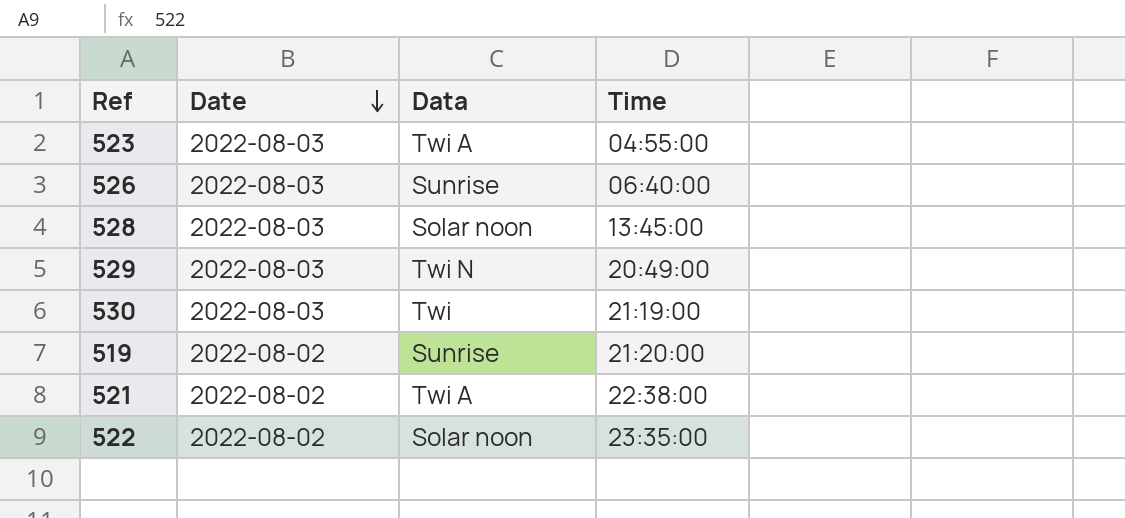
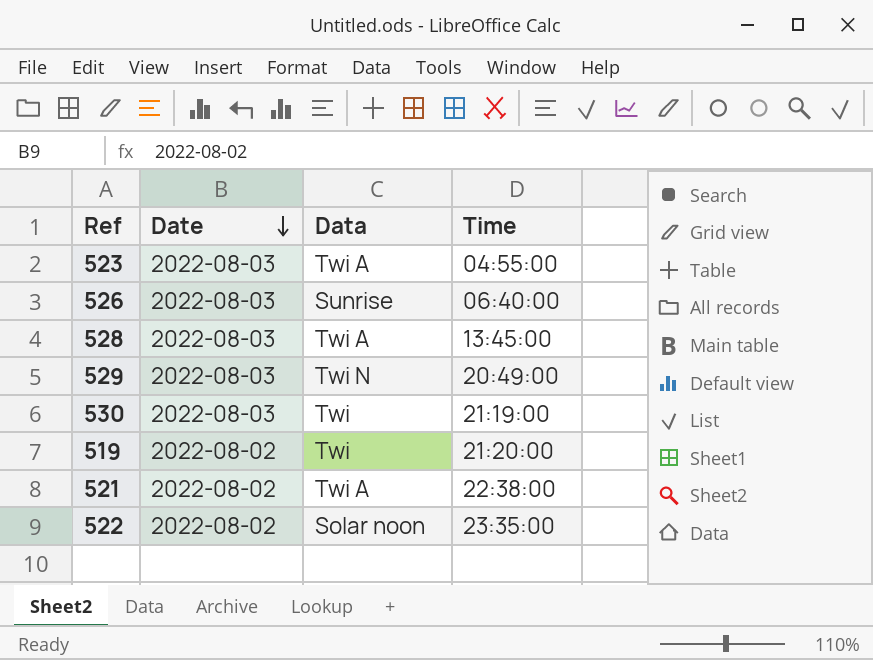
528 | Data: Solar noon -> Twi A
519 | Data: Sunrise -> Twi

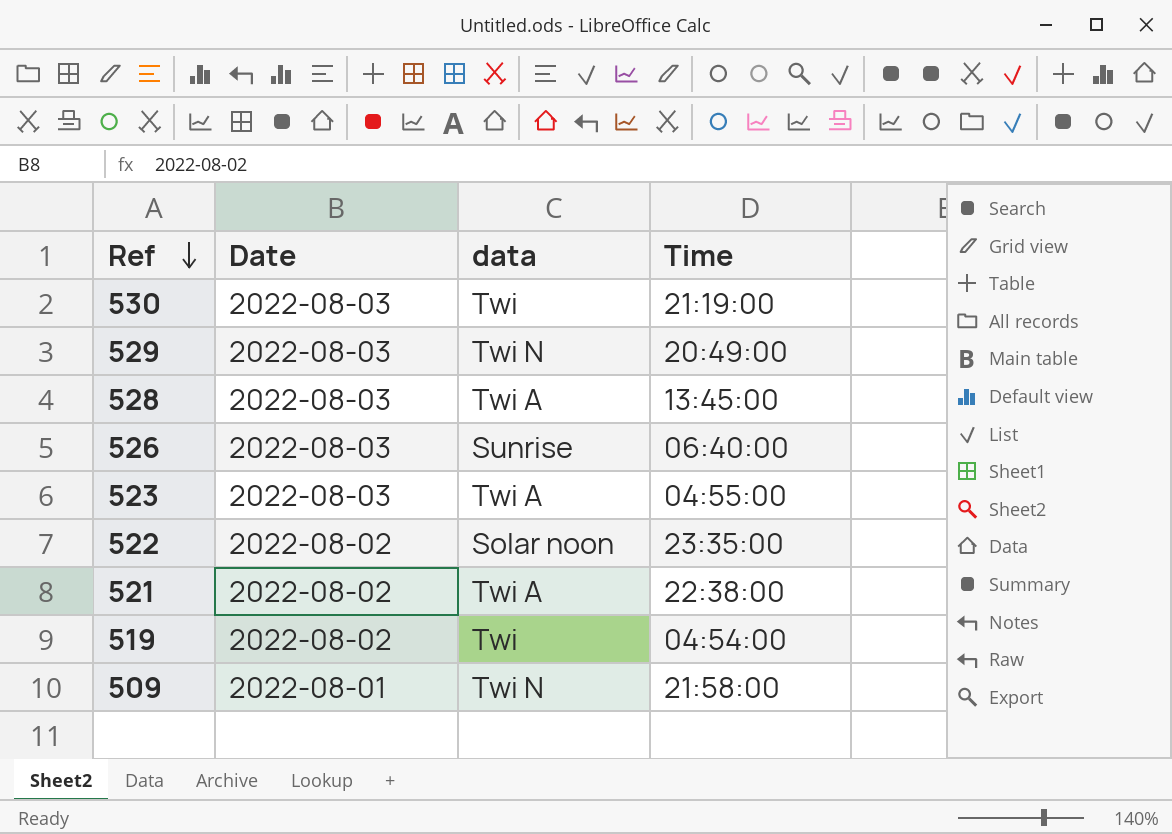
row order: Date descending -> Ref descending
column name: Data -> data
519 | Time: 21:20:00 -> 04:54:00
row 509: none -> 2022-08-01 | Twi N | 21:58:00

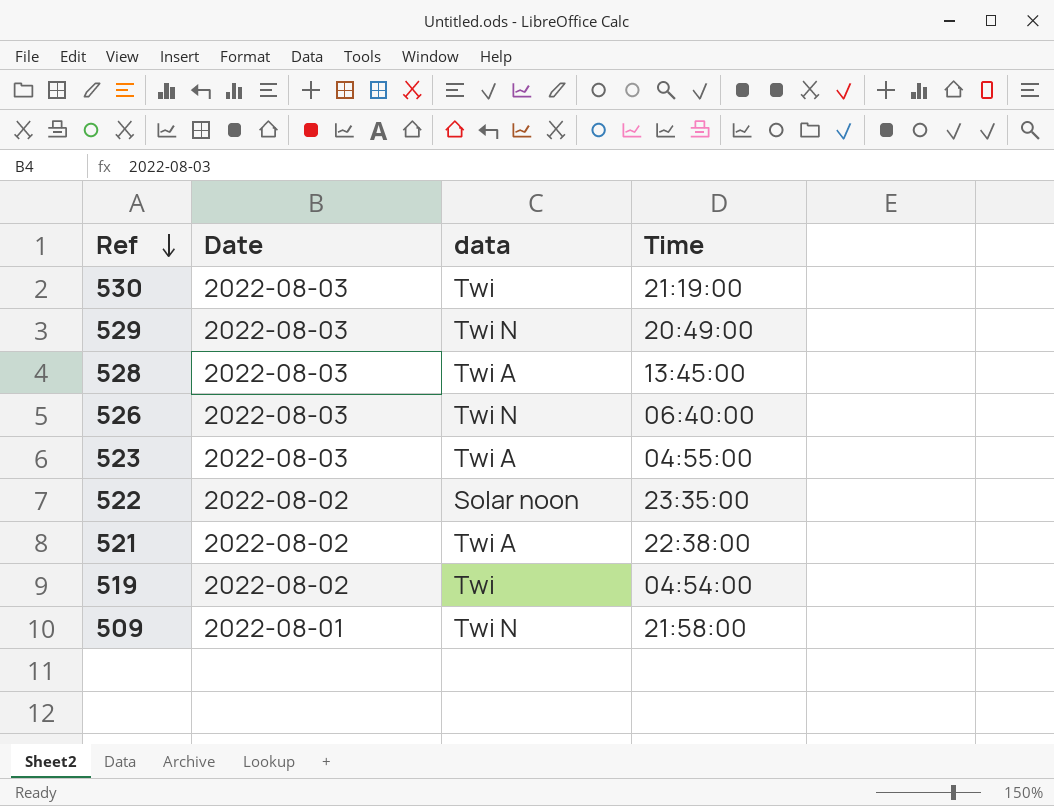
526 | data: Sunrise -> Twi N

